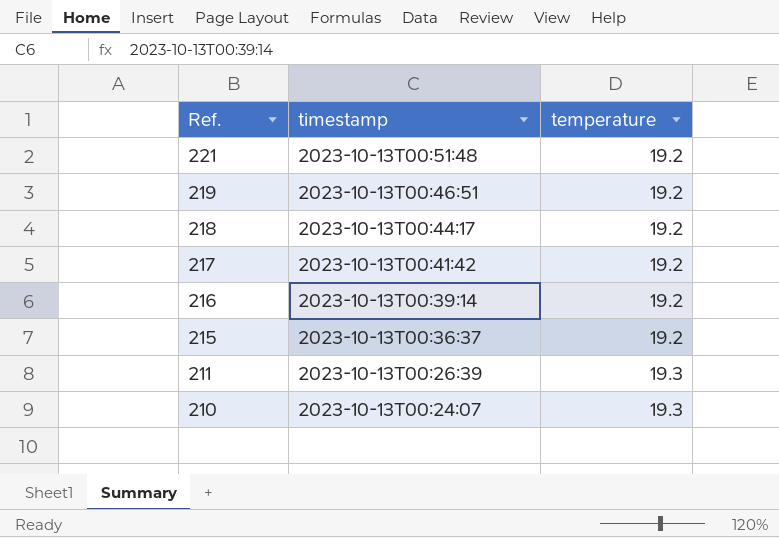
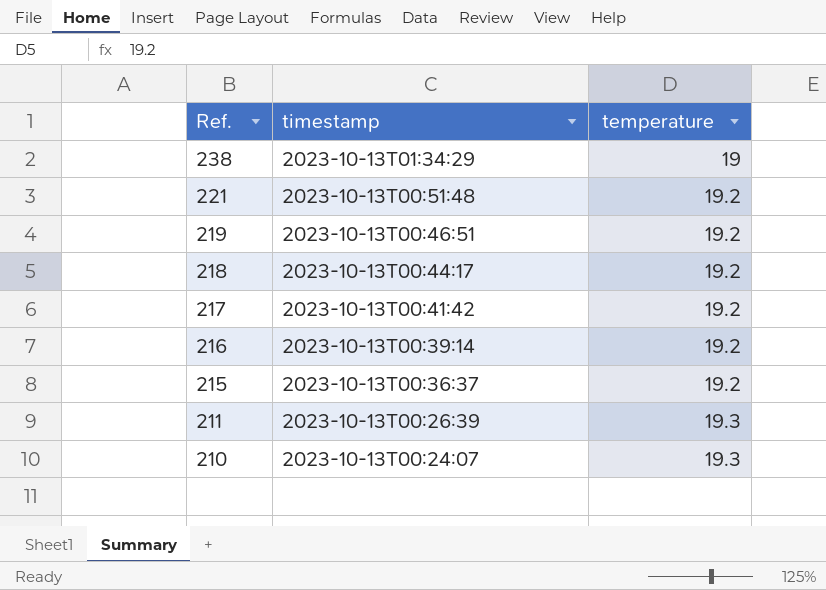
row 238: none -> 2023-10-13T01:34:29 | 19

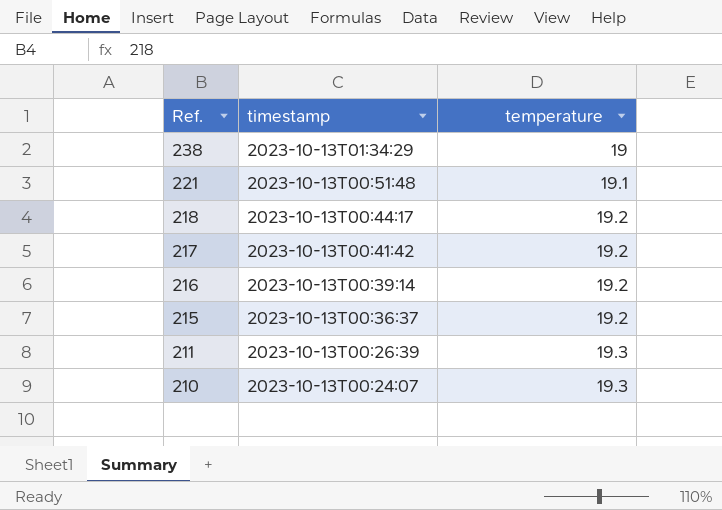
row 219: 2023-10-13T00:46:51 | 19.2 -> none
221 | temperature: 19.2 -> 19.1

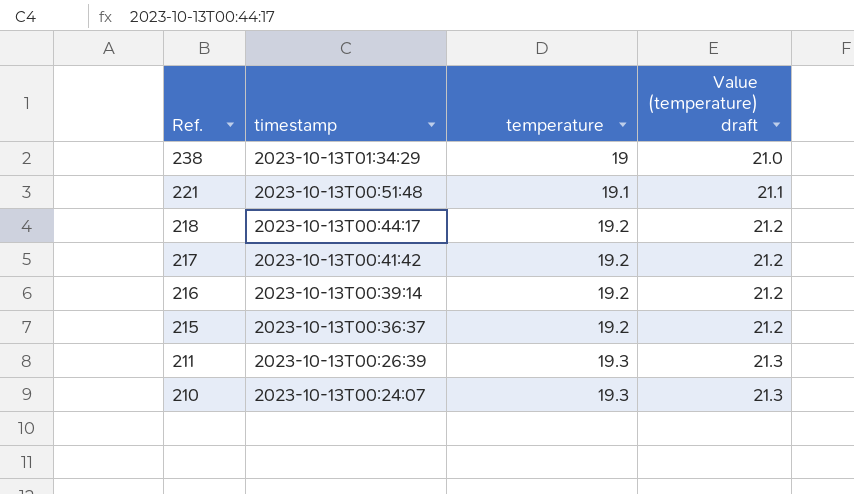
column Value (temperature) draft | formula: none -> [temperature] + 2

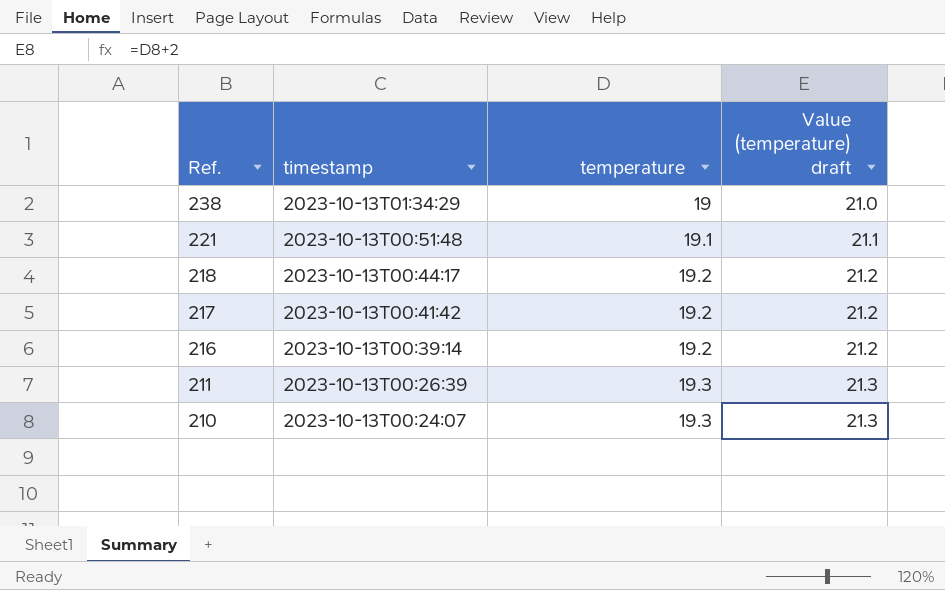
row 215: 2023-10-13T00:36:37 | 19.2 | 21.2 -> none

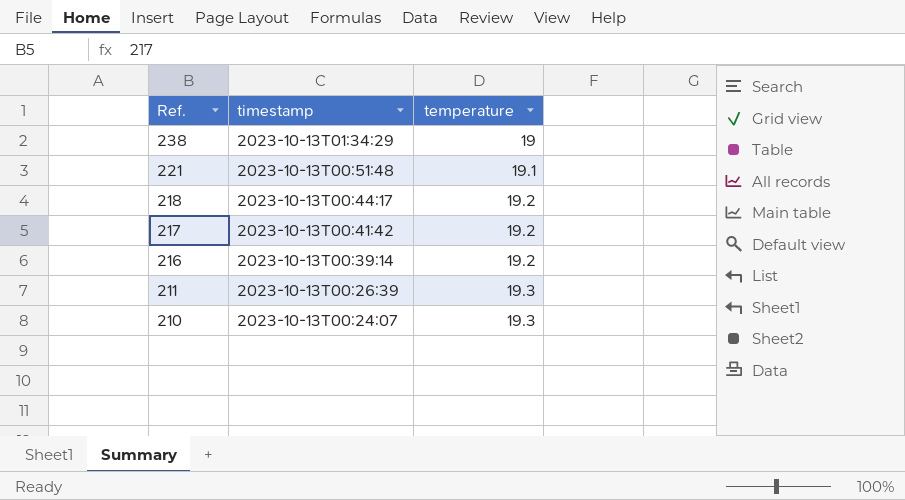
column Value (temperature) draft | formula: [temperature] + 2 -> none

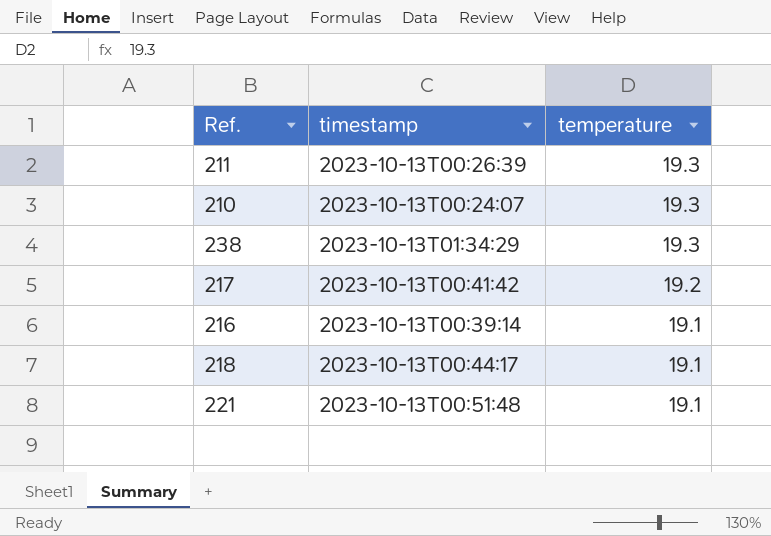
row order: Ref. descending -> temperature descending
238 | temperature: 19 -> 19.3
216 | temperature: 19.2 -> 19.1
218 | temperature: 19.2 -> 19.1

